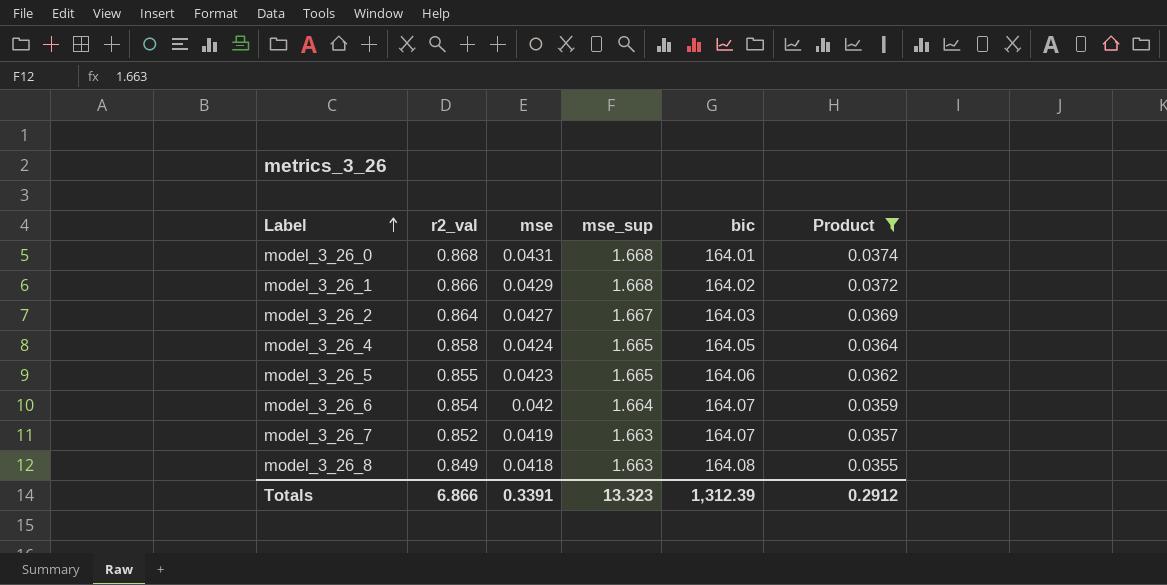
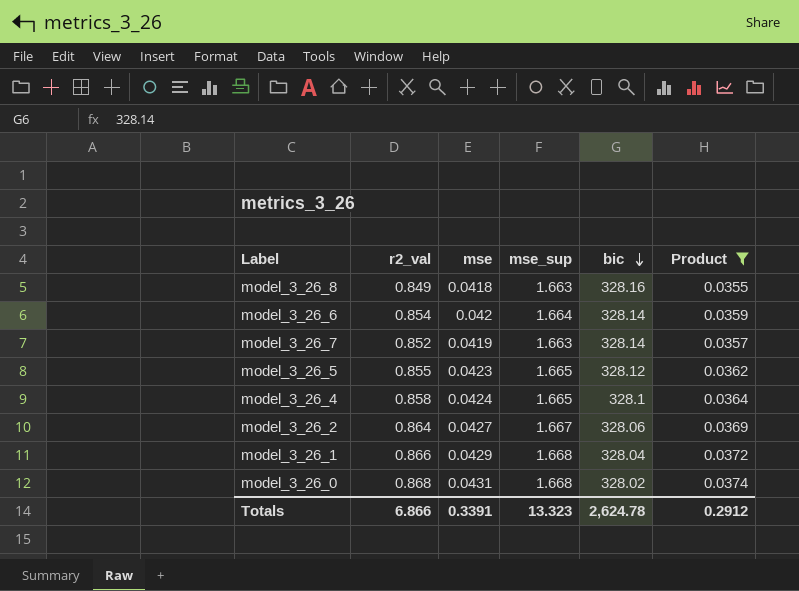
row order: Label ascending -> bic descending
model_3_26_8 | bic: 164.08 -> 328.16
model_3_26_6 | bic: 164.07 -> 328.14
model_3_26_7 | bic: 164.07 -> 328.14
model_3_26_5 | bic: 164.06 -> 328.12
model_3_26_4 | bic: 164.05 -> 328.1
model_3_26_2 | bic: 164.03 -> 328.06
model_3_26_1 | bic: 164.02 -> 328.04
model_3_26_0 | bic: 164.01 -> 328.02
Totals | bic: 1,312.39 -> 2,624.78

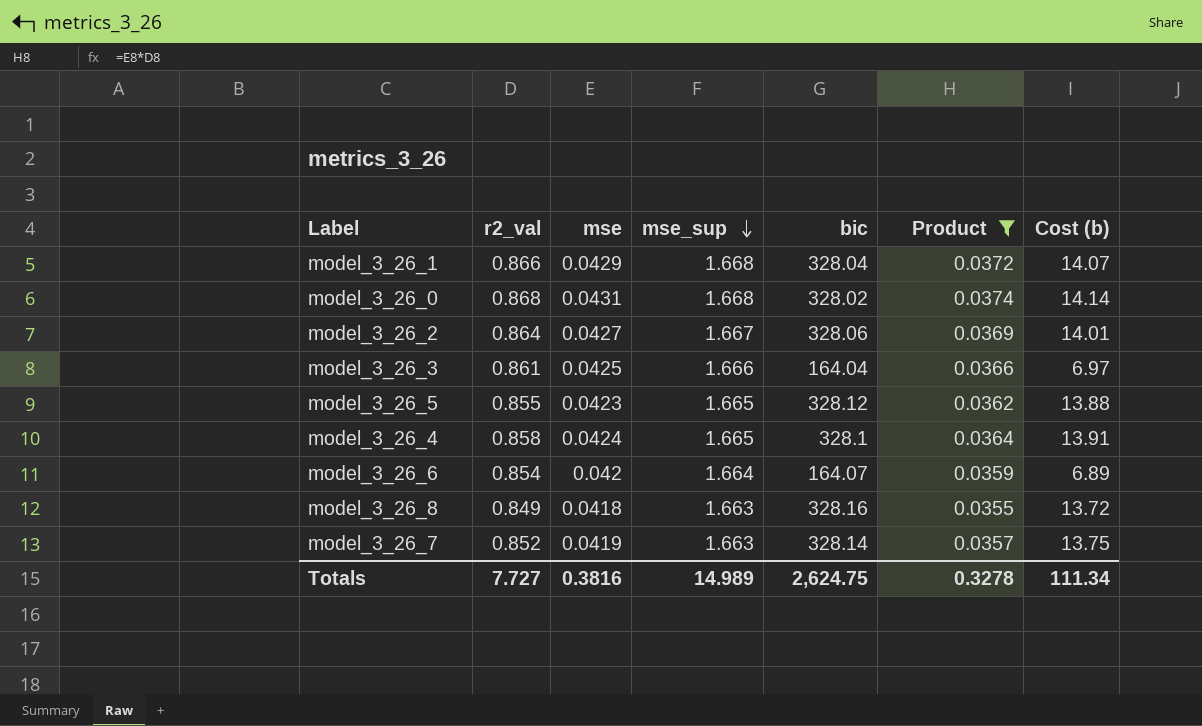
row order: bic descending -> mse_sup descending
column Cost (b) | formula: none -> [mse] * [bic]
row model_3_26_3: none -> 0.861 | 0.0425 | 1.666 | 164.04 | 0.0366 | 6.97
model_3_26_6 | bic: 328.14 -> 164.07
Totals | r2_val: 6.866 -> 7.727
Totals | mse: 0.3391 -> 0.3816
Totals | mse_sup: 13.323 -> 14.989
Totals | bic: 2,624.78 -> 2,624.75
Totals | Product: 0.2912 -> 0.3278

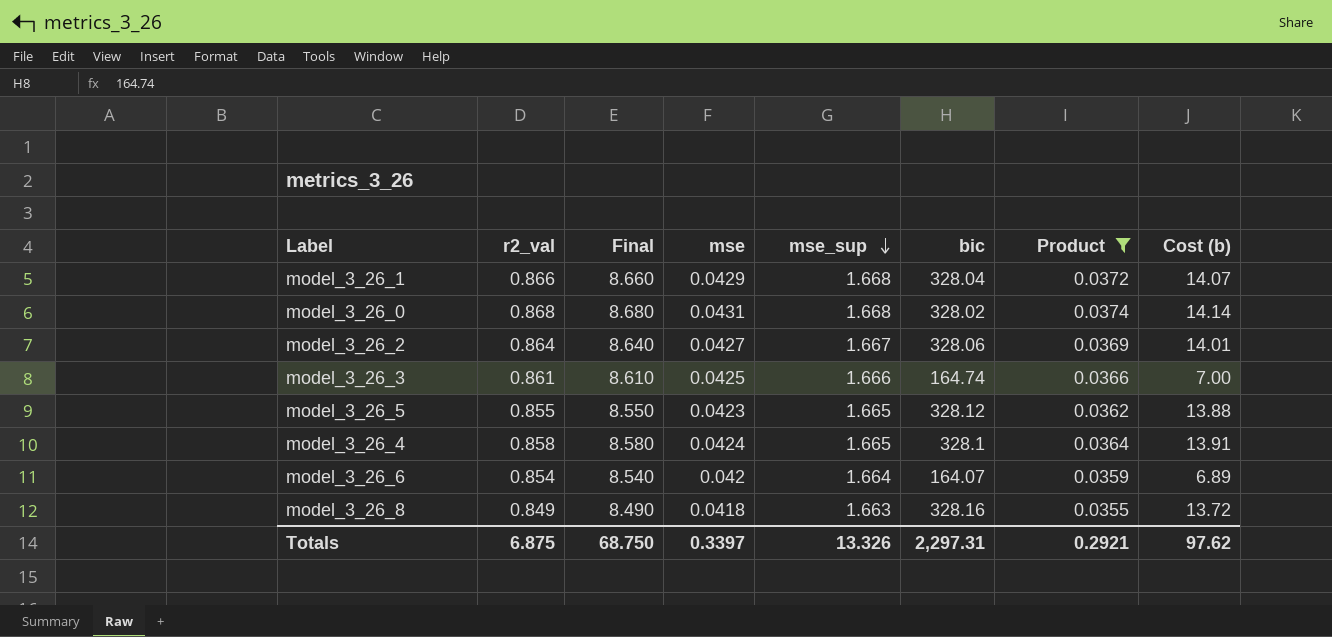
column Final | formula: none -> [r2_val] * 10
row model_3_26_7: 0.852 | 0.0419 | 1.663 | 328.14 | 0.0357 | 13.75 -> none
model_3_26_3 | bic: 164.04 -> 164.74
model_3_26_3 | Cost (b): 6.97 -> 7.00
Totals | r2_val: 7.727 -> 6.875
Totals | mse: 0.3816 -> 0.3397
Totals | mse_sup: 14.989 -> 13.326
Totals | bic: 2,624.75 -> 2,297.31
Totals | Product: 0.3278 -> 0.2921
Totals | Cost (b): 111.34 -> 97.62

